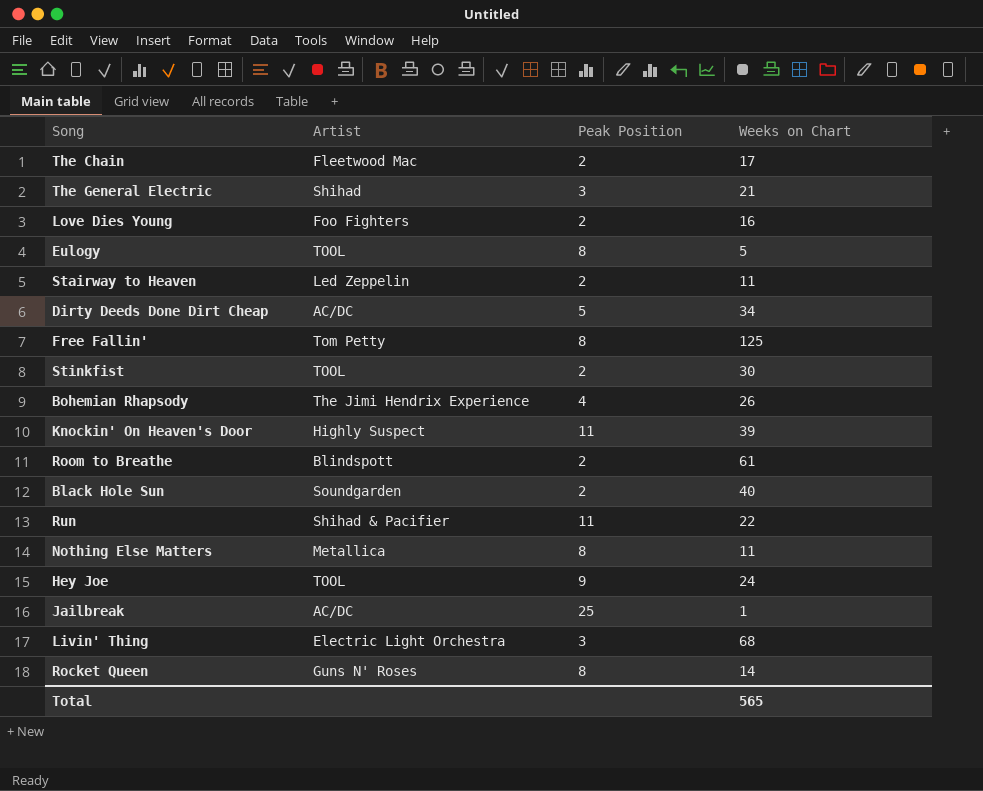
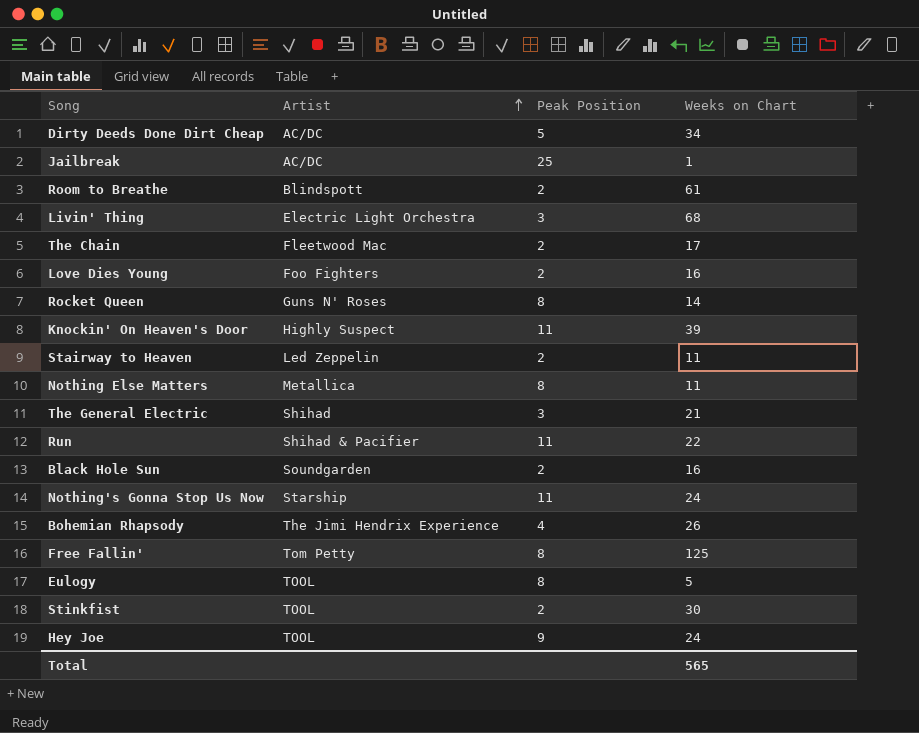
row order: none -> Artist ascending
Black Hole Sun | Weeks on Chart: 40 -> 16
row Nothing's Gonna Stop Us Now: none -> Starship | 11 | 24

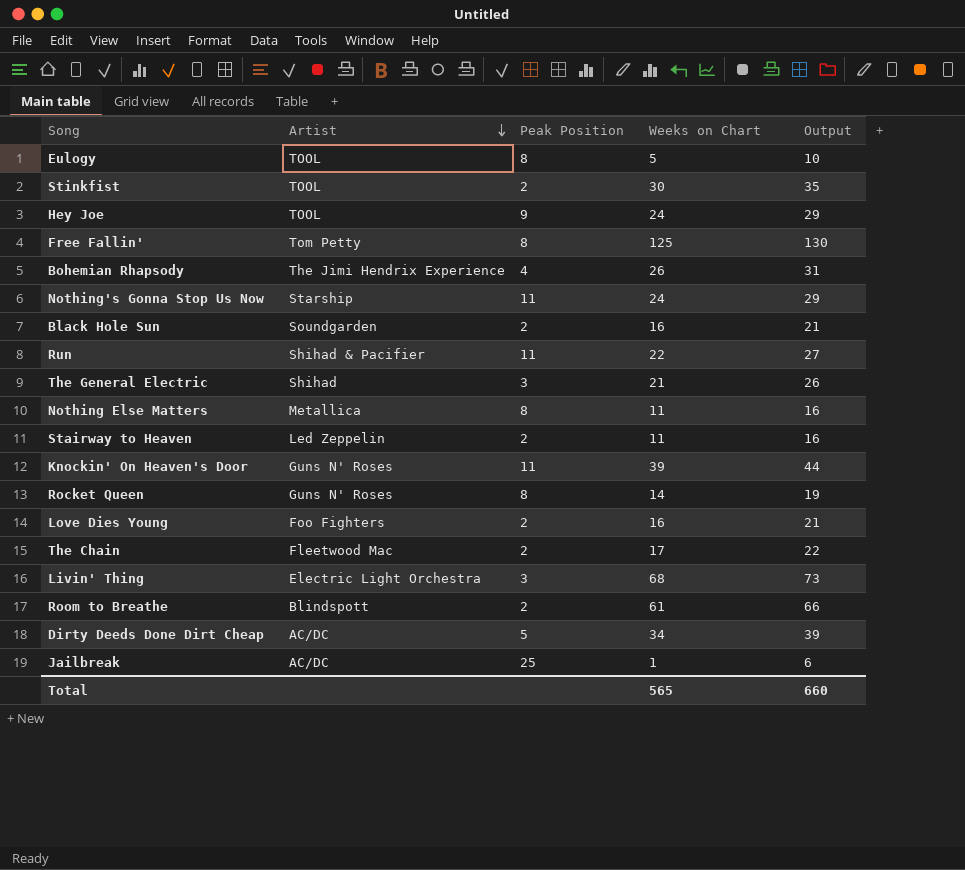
row order: Artist ascending -> Artist descending
column Output | formula: none -> [Weeks on Chart] + 5
Knockin' On Heaven's Door | Artist: Highly Suspect -> Guns N' Roses

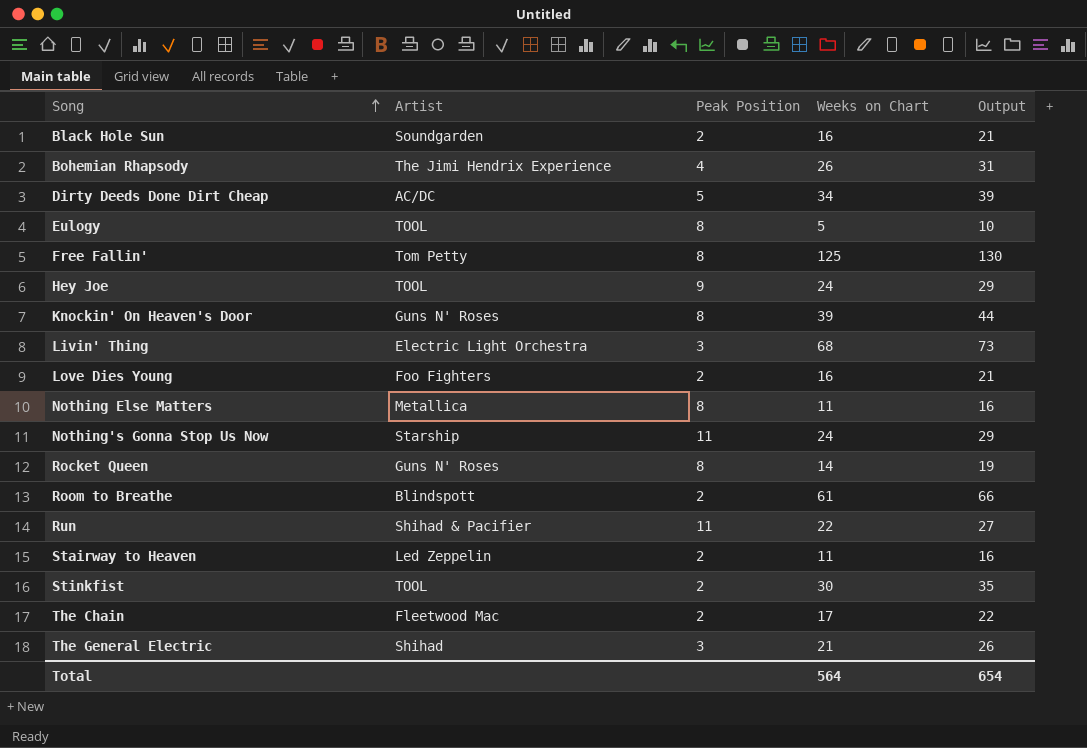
row order: Artist descending -> Song ascending
row Jailbreak: AC/DC | 25 | 1 | 6 -> none
Knockin' On Heaven's Door | Peak Position: 11 -> 8
Total | Weeks on Chart: 565 -> 564
Total | Output: 660 -> 654

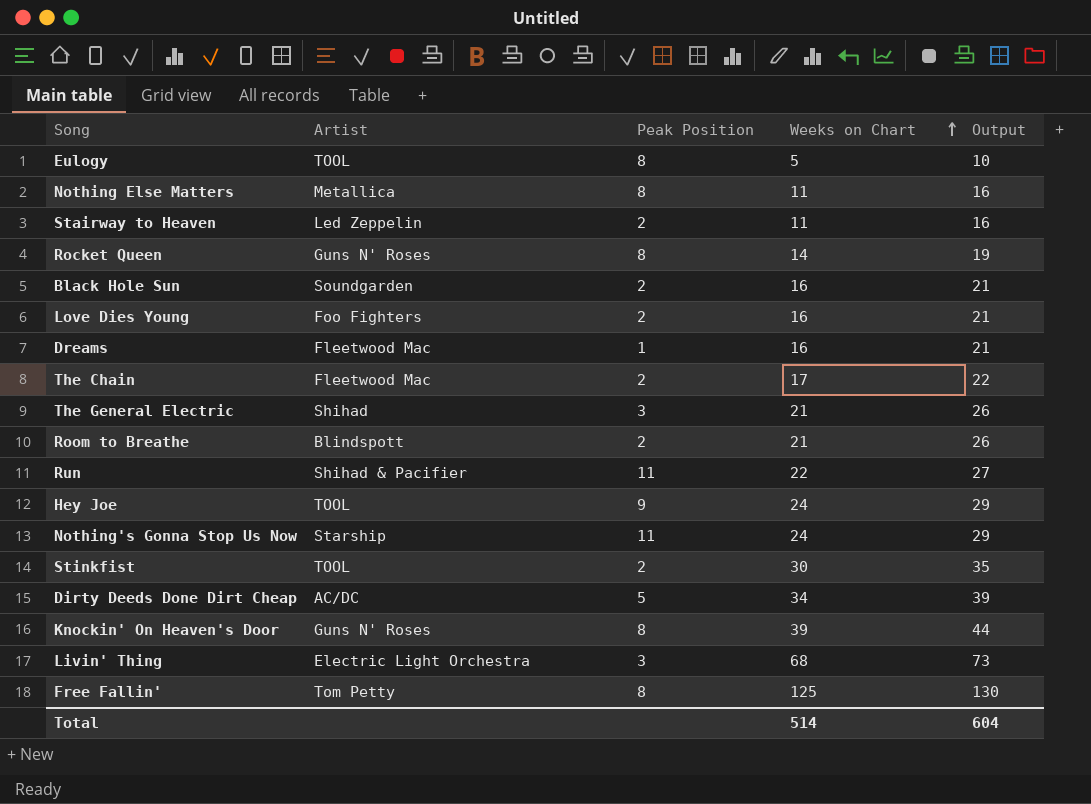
row order: Song ascending -> Weeks on Chart ascending
row Bohemian Rhapsody: The Jimi Hendrix Experience | 4 | 26 | 31 -> none
row Dreams: none -> Fleetwood Mac | 1 | 16 | 21
Room to Breathe | Weeks on Chart: 61 -> 21
Room to Breathe | Output: 66 -> 26
Total | Weeks on Chart: 564 -> 514
Total | Output: 654 -> 604

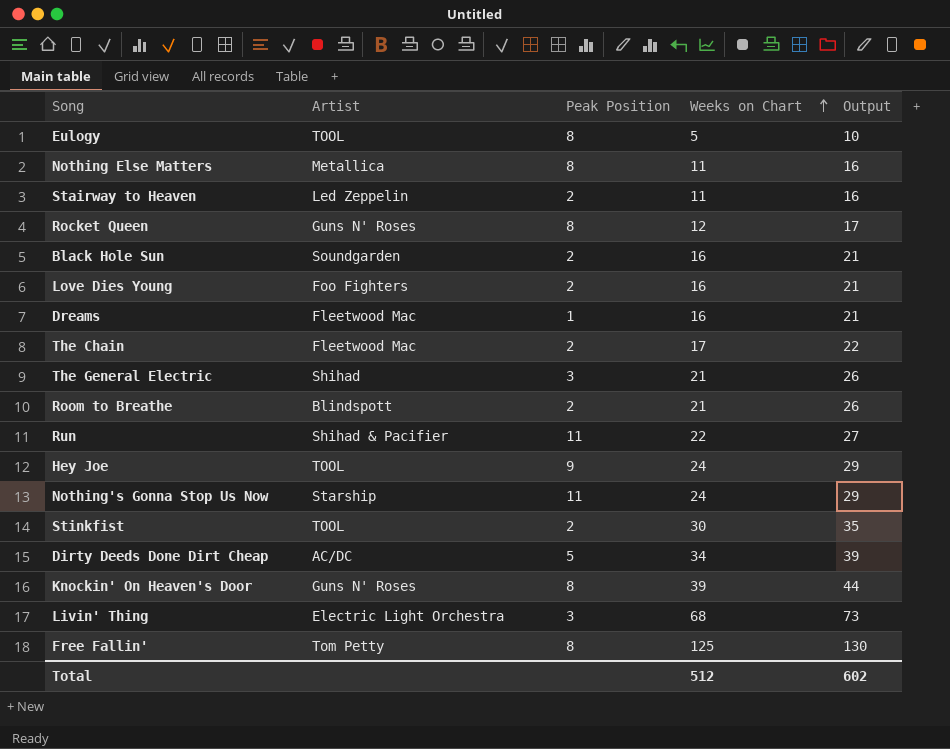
Rocket Queen | Weeks on Chart: 14 -> 12
Rocket Queen | Output: 19 -> 17
Total | Weeks on Chart: 514 -> 512
Total | Output: 604 -> 602

